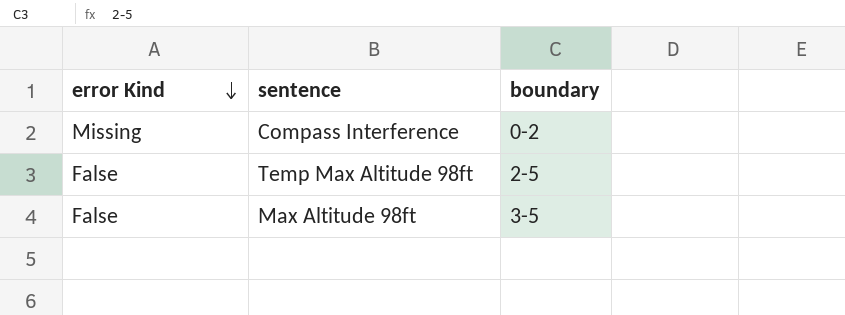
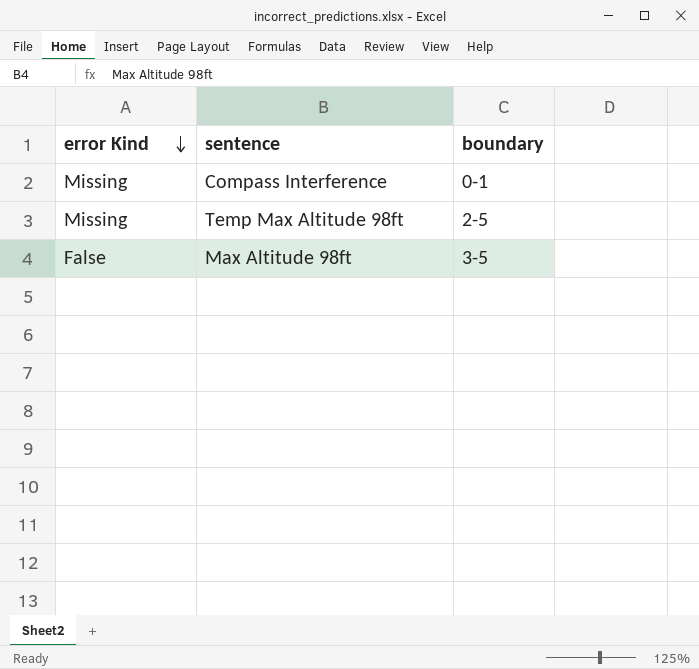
Compass Interference | boundary: 0-2 -> 0-1
Temp Max Altitude 98ft | error Kind: False -> Missing

